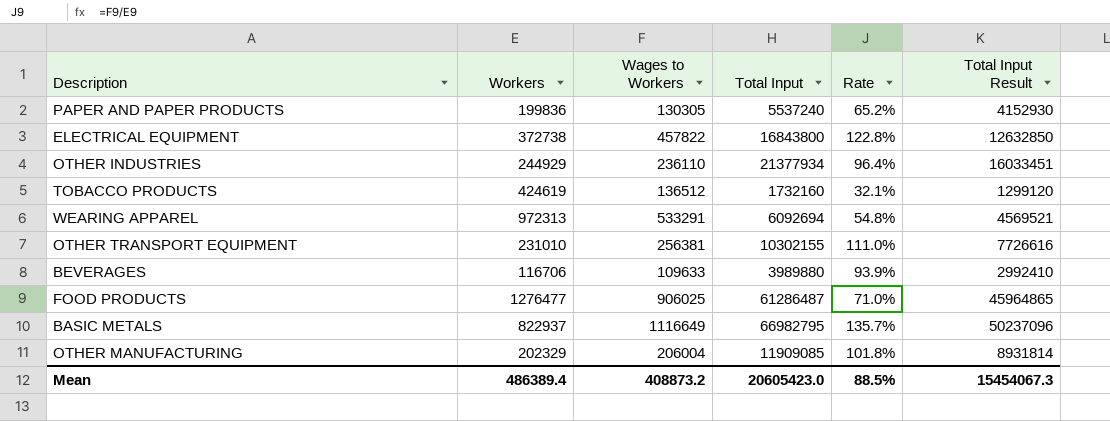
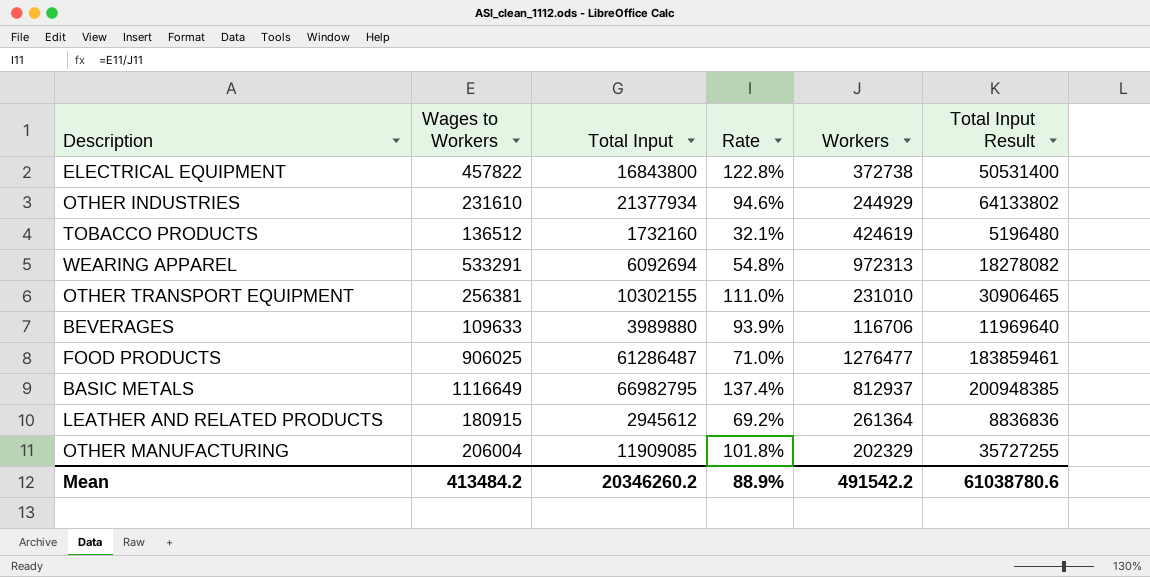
column Workers | position: 2 -> 5
column Total Input Result | formula: [Total Input] * 0.75 -> [Total Input] * 3
row PAPER AND PAPER PRODUCTS: 199836 | 130305 | 5537240 | 65.2% | 4152930 -> none
OTHER INDUSTRIES | Wages to Workers: 236110 -> 231610
OTHER INDUSTRIES | Rate: 96.4% -> 94.6%
BASIC METALS | Rate: 135.7% -> 137.4%
BASIC METALS | Workers: 822937 -> 812937
row LEATHER AND RELATED PRODUCTS: none -> 180915 | 2945612 | 69.2% | 261364 | 8836836
Mean | Wages to Workers: 408873.2 -> 413484.2
Mean | Total Input: 20605423.0 -> 20346260.2
Mean | Rate: 88.5% -> 88.9%
Mean | Workers: 486389.4 -> 491542.2
Mean | Total Input Result: 15454067.3 -> 61038780.6

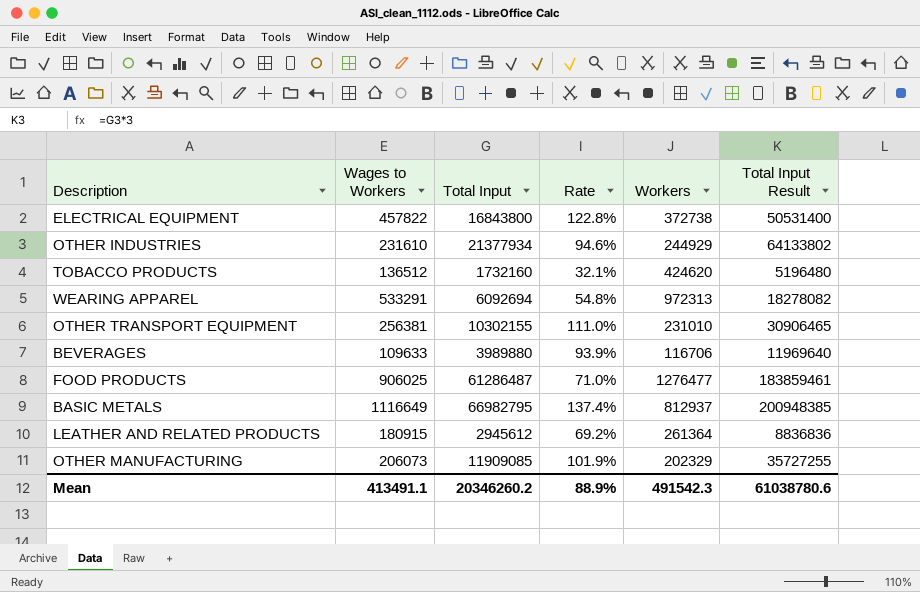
TOBACCO PRODUCTS | Workers: 424619 -> 424620
OTHER MANUFACTURING | Wages to Workers: 206004 -> 206073
OTHER MANUFACTURING | Rate: 101.8% -> 101.9%
Mean | Wages to Workers: 413484.2 -> 413491.1
Mean | Workers: 491542.2 -> 491542.3

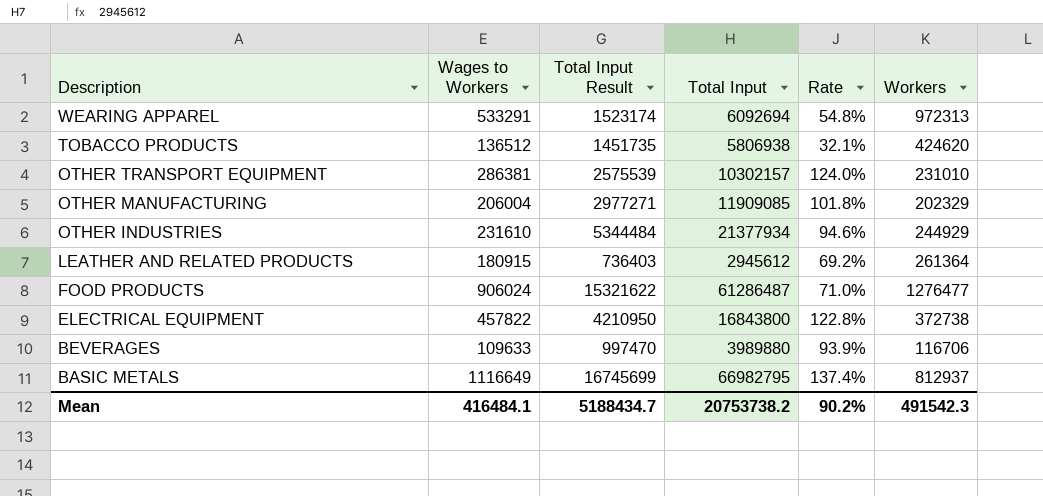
row order: none -> Description descending
column Total Input Result | formula: [Total Input] * 3 -> [Total Input] * 0.25
column Total Input Result | position: 6 -> 3
TOBACCO PRODUCTS | Total Input: 1732160 -> 5806938
OTHER TRANSPORT EQUIPMENT | Wages to Workers: 256381 -> 286381
OTHER TRANSPORT EQUIPMENT | Total Input: 10302155 -> 10302157
OTHER TRANSPORT EQUIPMENT | Rate: 111.0% -> 124.0%
OTHER MANUFACTURING | Wages to Workers: 206073 -> 206004
OTHER MANUFACTURING | Rate: 101.9% -> 101.8%
FOOD PRODUCTS | Wages to Workers: 906025 -> 906024
Mean | Wages to Workers: 413491.1 -> 416484.1
Mean | Total Input Result: 61038780.6 -> 5188434.7
Mean | Total Input: 20346260.2 -> 20753738.2
Mean | Rate: 88.9% -> 90.2%

